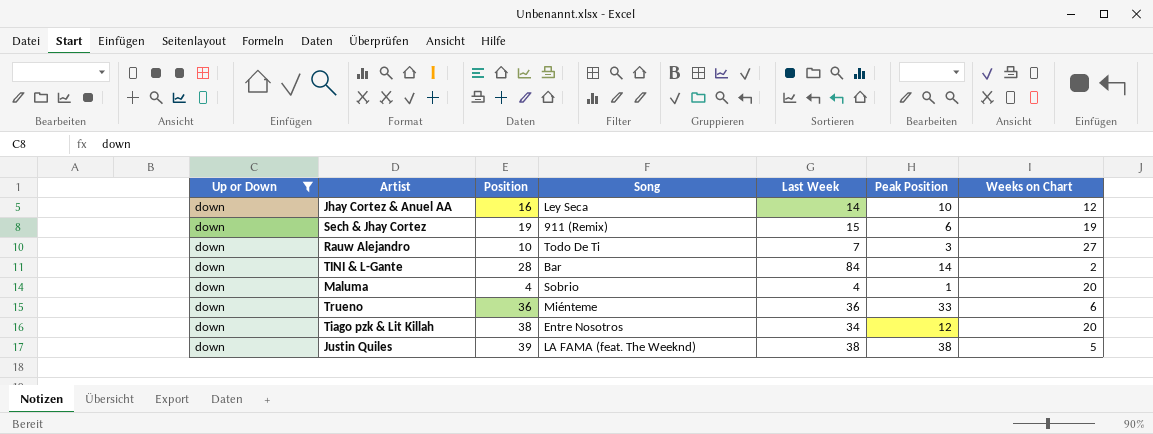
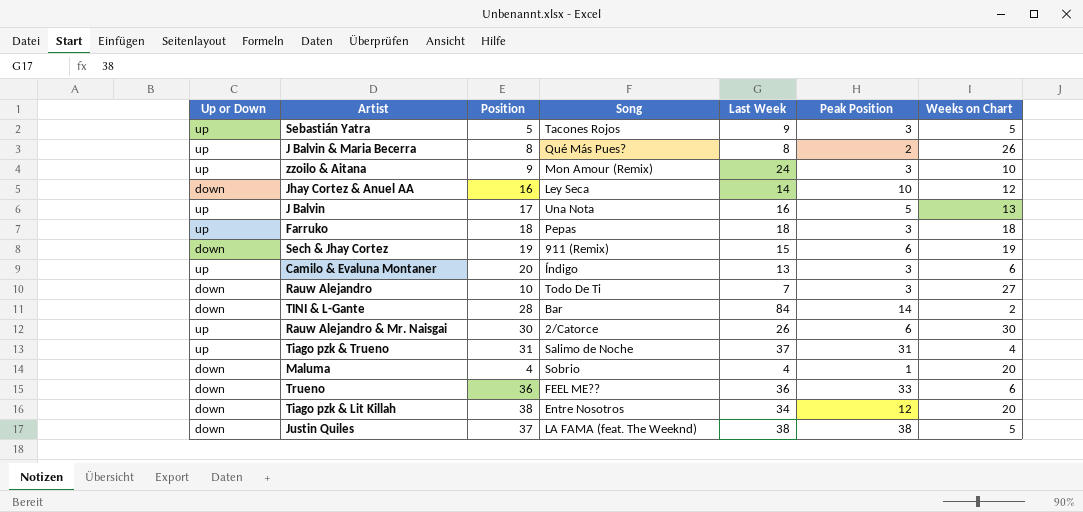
filter: Up or Down = down -> none
Trueno | Song: Miénteme -> FEEL ME??
Justin Quiles | Position: 39 -> 37

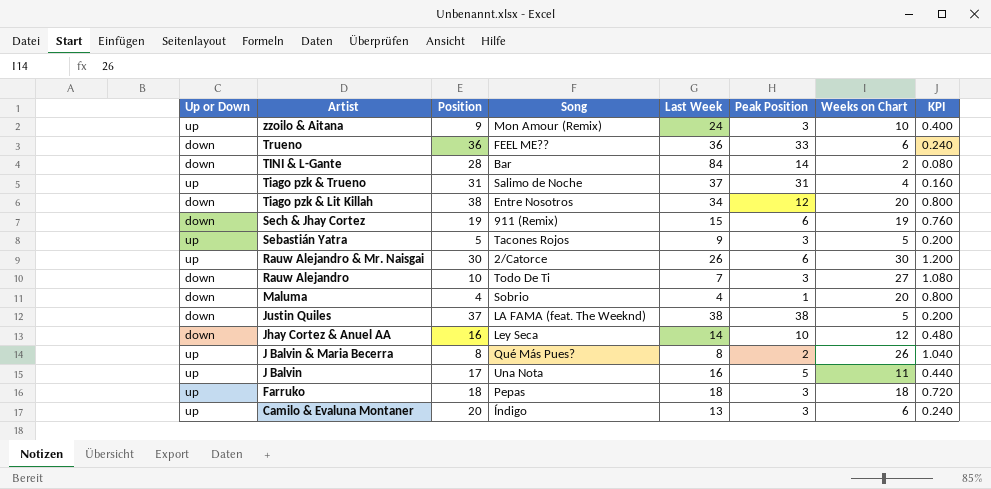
row order: none -> Artist descending
column KPI | formula: none -> [Weeks on Chart] * 0.04
J Balvin | Weeks on Chart: 13 -> 11

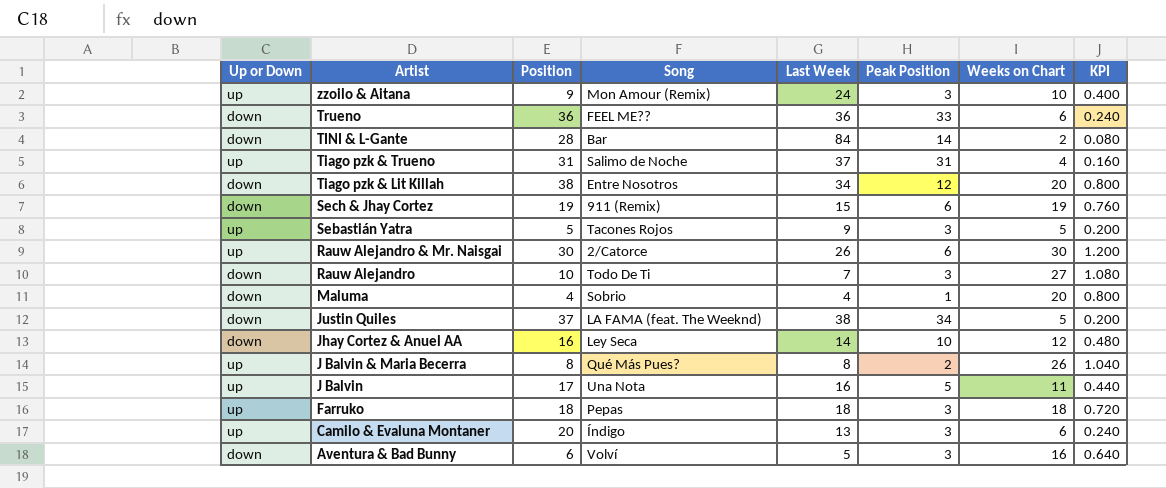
Justin Quiles | Peak Position: 38 -> 34
row Aventura & Bad Bunny: none -> down | 6 | Volví | 5 | 3 | 16 | 0.640

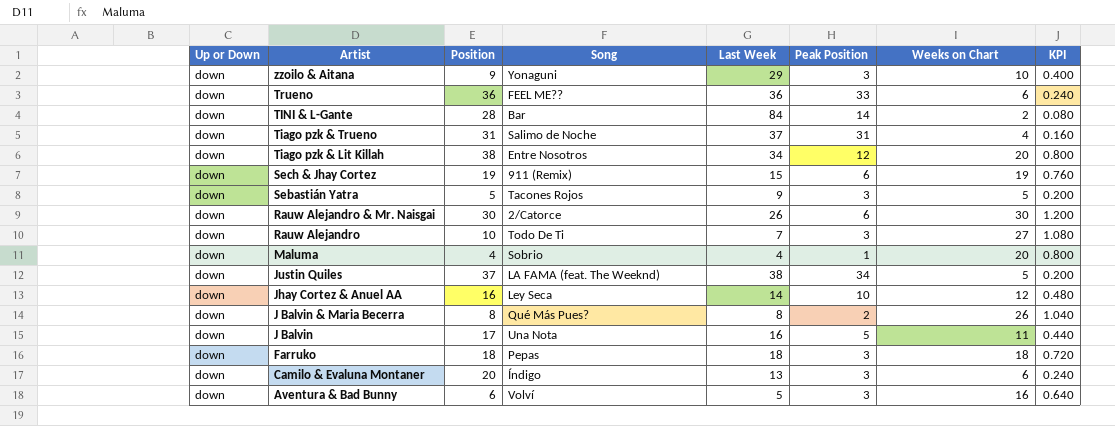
zzoilo & Aitana | Up or Down: up -> down
zzoilo & Aitana | Song: Mon Amour (Remix) -> Yonaguni
zzoilo & Aitana | Last Week: 24 -> 29
Tiago pzk & Trueno | Up or Down: up -> down
Sebastián Yatra | Up or Down: up -> down
Rauw Alejandro & Mr. Naisgai | Up or Down: up -> down
J Balvin & Maria Becerra | Up or Down: up -> down
J Balvin | Up or Down: up -> down
Farruko | Up or Down: up -> down
Camilo & Evaluna Montaner | Up or Down: up -> down

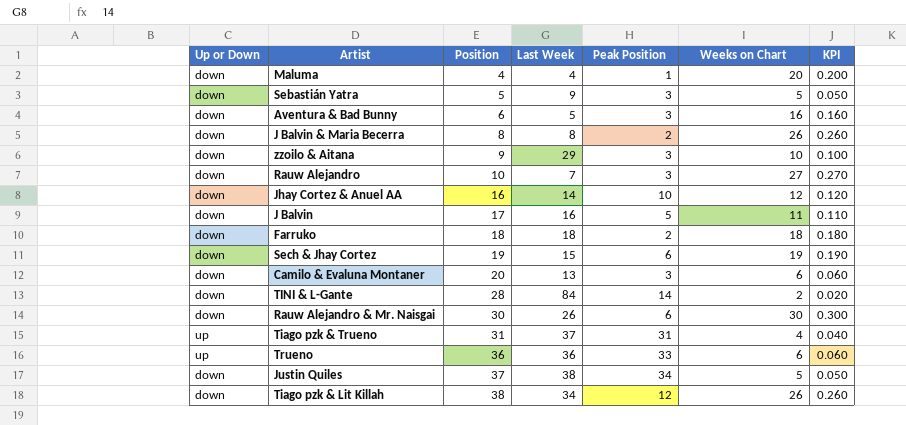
row order: Artist descending -> Position ascending
column Song | position: 4 -> none
column KPI | formula: [Weeks on Chart] * 0.04 -> [Weeks on Chart] * 0.01
Farruko | Peak Position: 3 -> 2
Tiago pzk & Trueno | Up or Down: down -> up
Trueno | Up or Down: down -> up
Tiago pzk & Lit Killah | Weeks on Chart: 20 -> 26

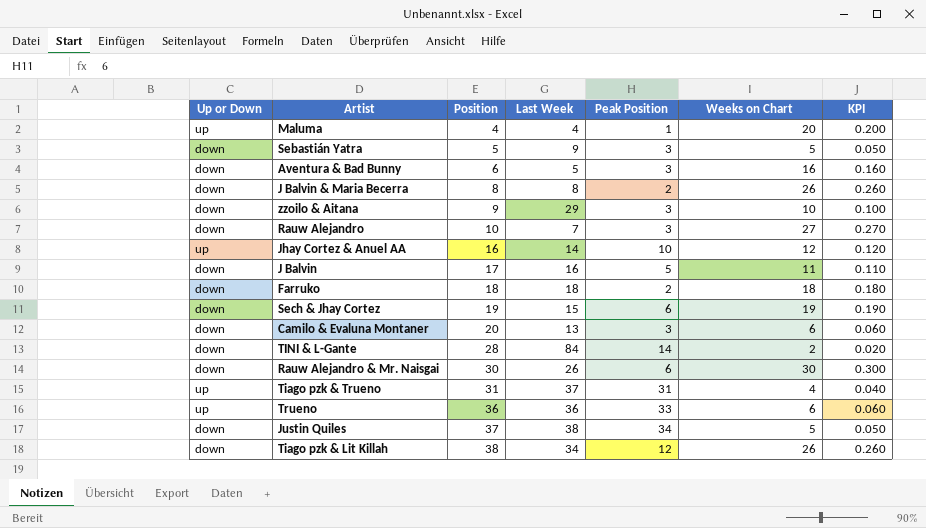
Maluma | Up or Down: down -> up
Jhay Cortez & Anuel AA | Up or Down: down -> up

